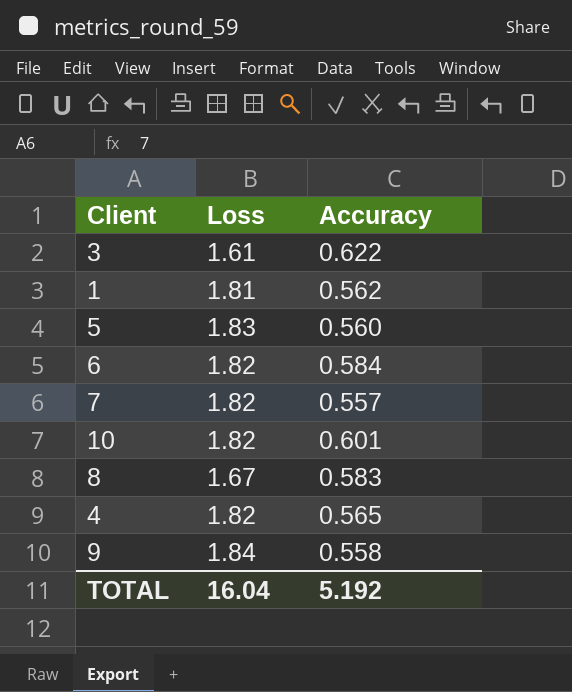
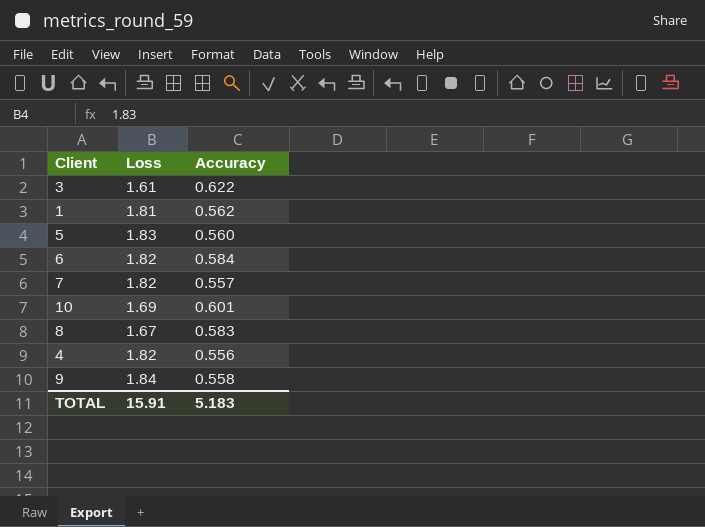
10 | Loss: 1.82 -> 1.69
4 | Accuracy: 0.565 -> 0.556
TOTAL | Loss: 16.04 -> 15.91
TOTAL | Accuracy: 5.192 -> 5.183

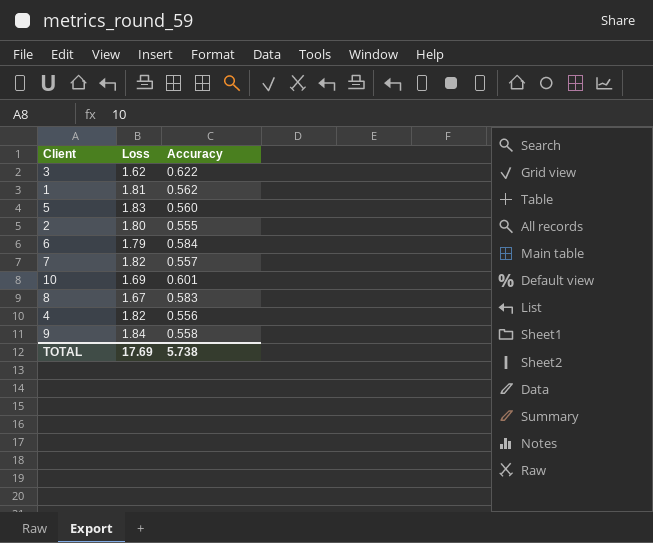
3 | Loss: 1.61 -> 1.62
row 2: none -> 1.80 | 0.555
6 | Loss: 1.82 -> 1.79
TOTAL | Loss: 15.91 -> 17.69
TOTAL | Accuracy: 5.183 -> 5.738

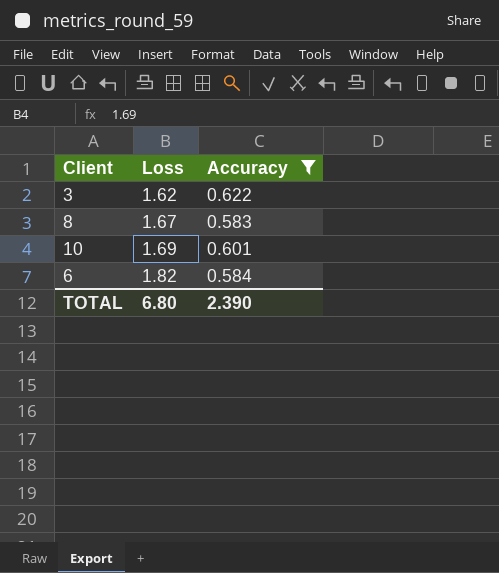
filter: none -> Accuracy >= 0.583
row order: none -> Loss ascending
6 | Loss: 1.79 -> 1.82
TOTAL | Loss: 17.69 -> 6.80
TOTAL | Accuracy: 5.738 -> 2.390

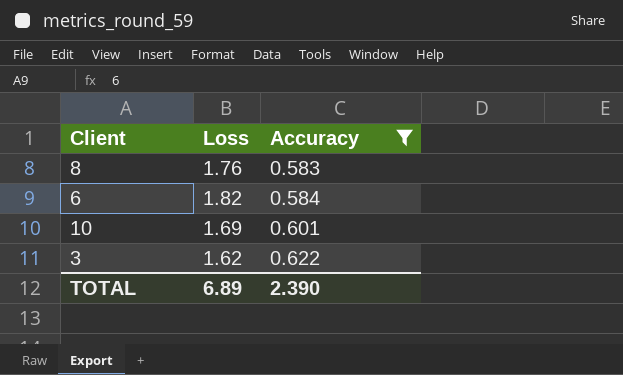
row order: Loss ascending -> Accuracy ascending
8 | Loss: 1.67 -> 1.76
TOTAL | Loss: 6.80 -> 6.89

